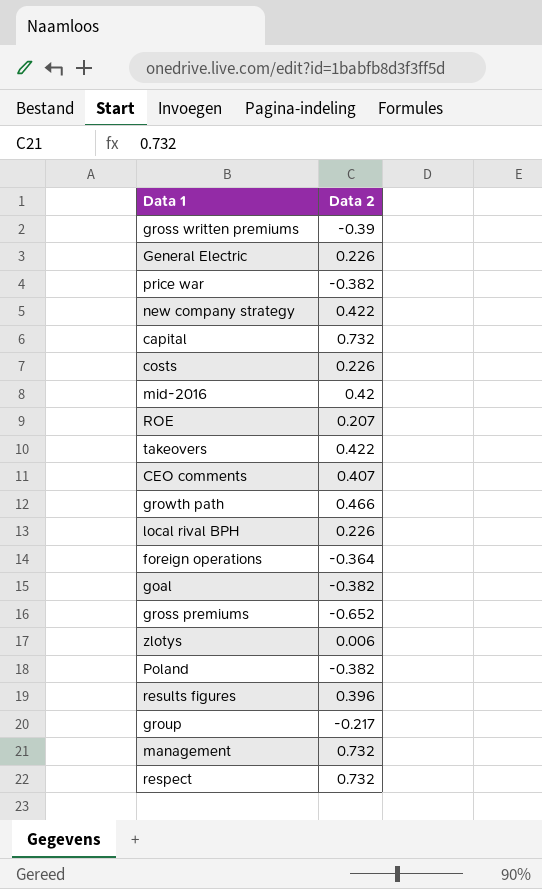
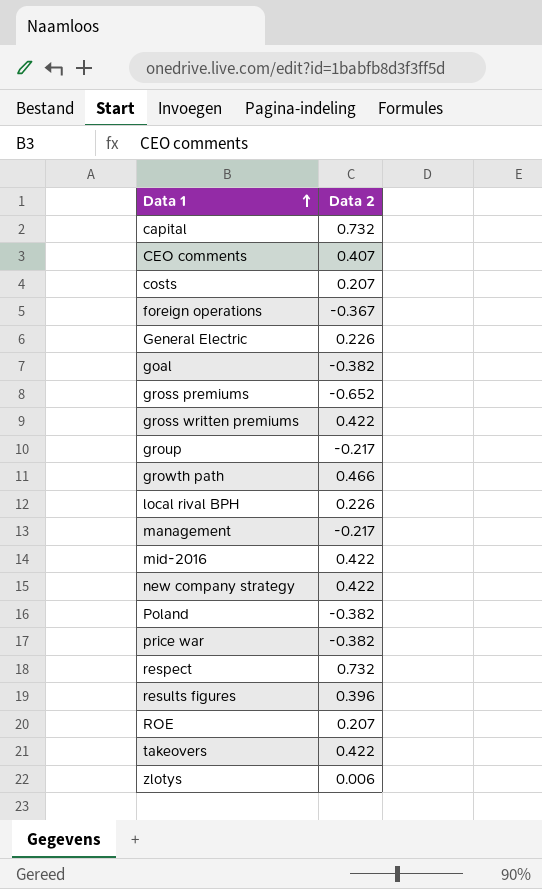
row order: none -> Data 1 ascending
costs | Data 2: 0.226 -> 0.207
foreign operations | Data 2: -0.364 -> -0.367
gross written premiums | Data 2: -0.39 -> 0.422
management | Data 2: 0.732 -> -0.217
mid-2016 | Data 2: 0.42 -> 0.422

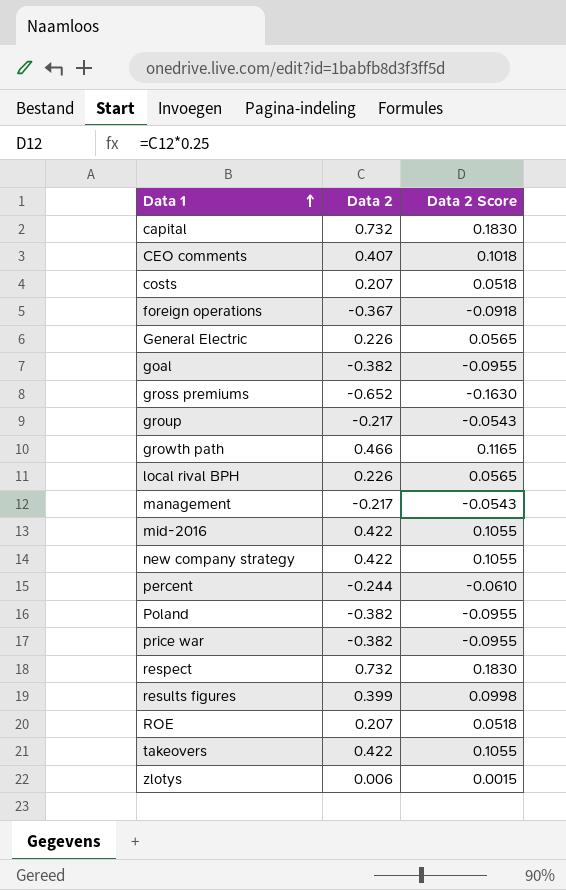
column Data 2 Score | formula: none -> [Data 2] * 0.25
row gross written premiums: 0.422 -> none
row percent: none -> -0.244 | -0.0610
results figures | Data 2: 0.396 -> 0.399

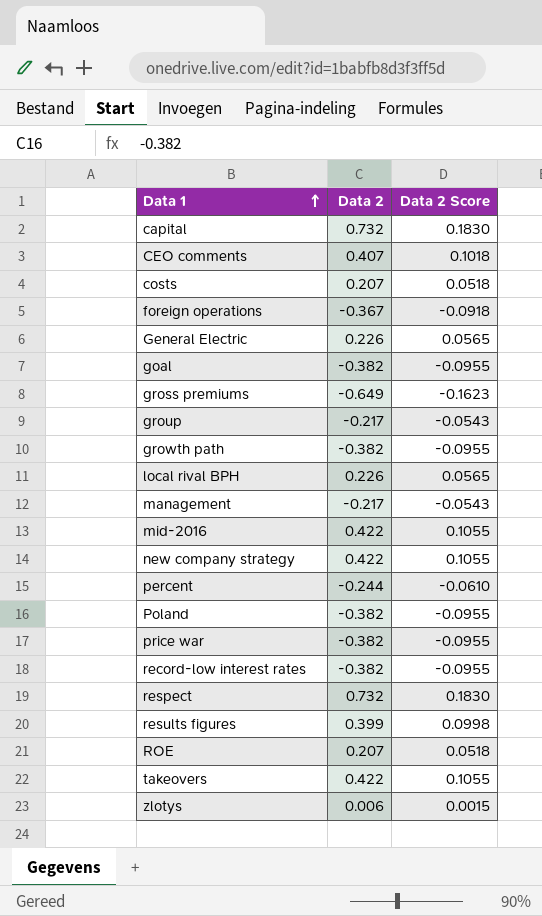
gross premiums | Data 2: -0.652 -> -0.649
gross premiums | Data 2 Score: -0.1630 -> -0.1623
growth path | Data 2: 0.466 -> -0.382
growth path | Data 2 Score: 0.1165 -> -0.0955
row record-low interest rates: none -> -0.382 | -0.0955

